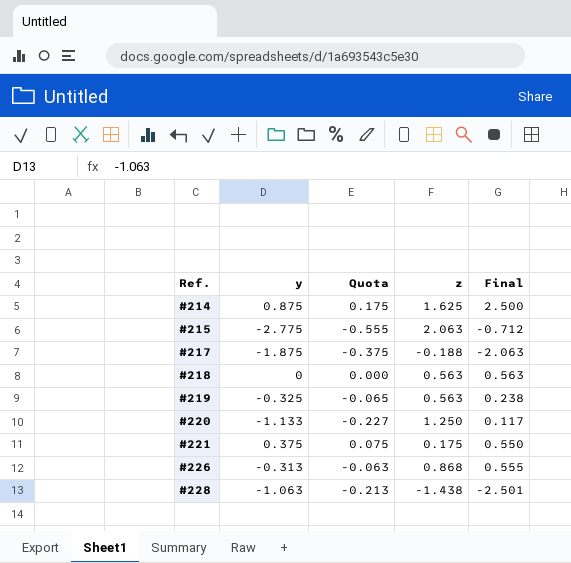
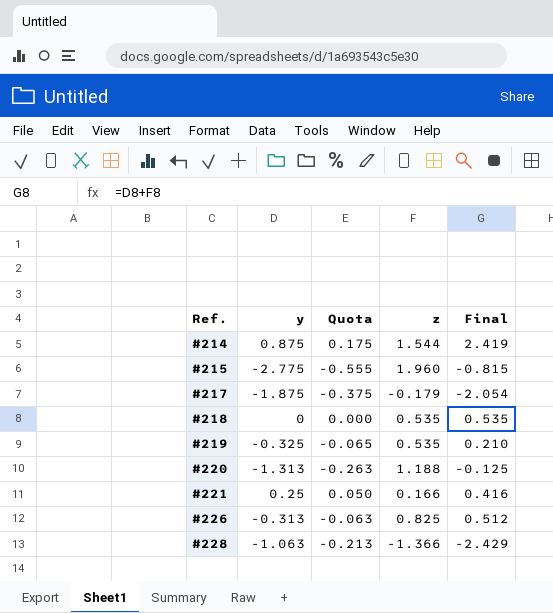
#214 | z: 1.625 -> 1.544
#214 | Final: 2.500 -> 2.419
#215 | z: 2.063 -> 1.960
#215 | Final: -0.712 -> -0.815
#217 | z: -0.188 -> -0.179
#217 | Final: -2.063 -> -2.054
#218 | z: 0.563 -> 0.535
#218 | Final: 0.563 -> 0.535
#219 | z: 0.563 -> 0.535
#219 | Final: 0.238 -> 0.210
#220 | y: -1.133 -> -1.313
#220 | Quota: -0.227 -> -0.263
#220 | z: 1.250 -> 1.188
#220 | Final: 0.117 -> -0.125
#221 | y: 0.375 -> 0.25
#221 | Quota: 0.075 -> 0.050
#221 | z: 0.175 -> 0.166
#221 | Final: 0.550 -> 0.416
#226 | z: 0.868 -> 0.825
#226 | Final: 0.555 -> 0.512
#228 | z: -1.438 -> -1.366
#228 | Final: -2.501 -> -2.429

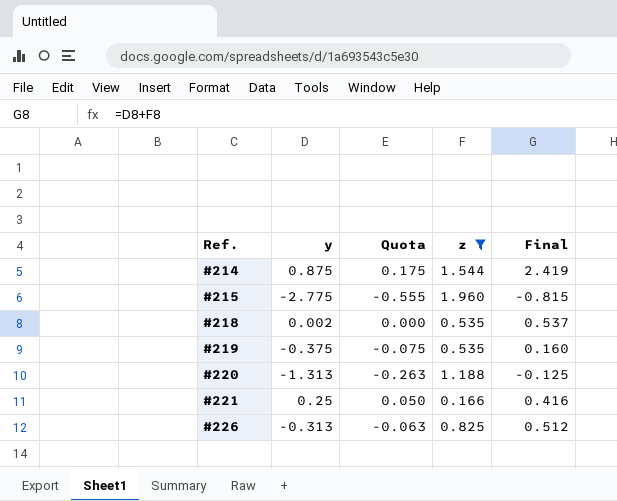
filter: none -> z >= 0.166
#218 | y: 0 -> 0.002
#218 | Final: 0.535 -> 0.537
#219 | y: -0.325 -> -0.375
#219 | Quota: -0.065 -> -0.075
#219 | Final: 0.210 -> 0.160

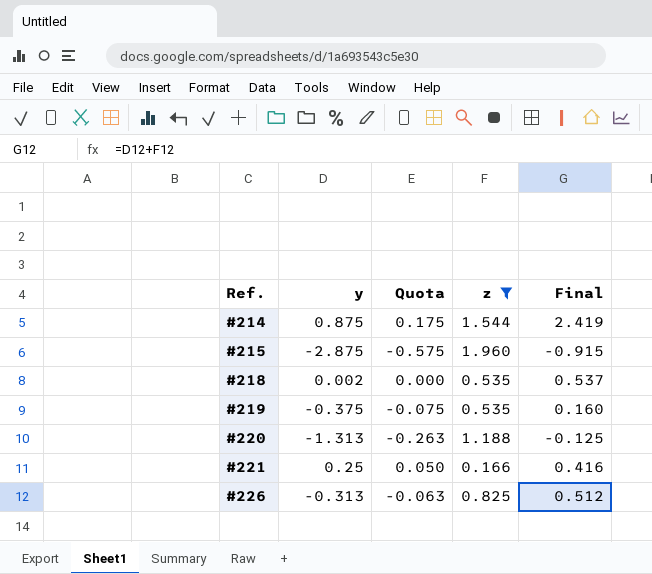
#215 | y: -2.775 -> -2.875
#215 | Quota: -0.555 -> -0.575
#215 | Final: -0.815 -> -0.915

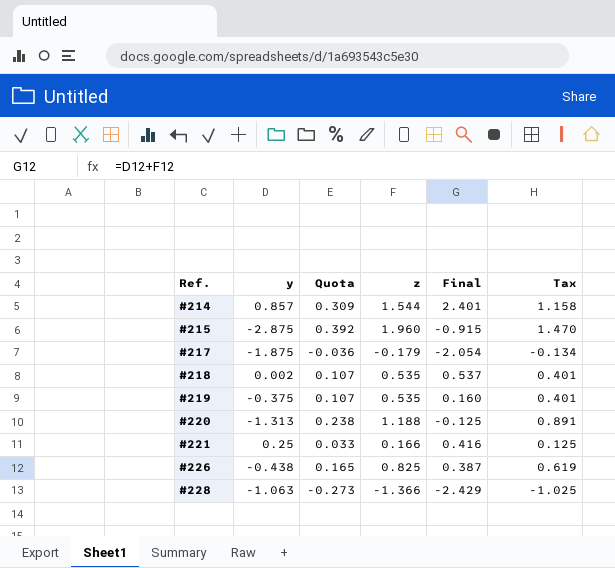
filter: z >= 0.166 -> none
column Quota | formula: [y] * 0.2 -> [z] * 0.2
column Tax | formula: none -> [z] * 0.75
#214 | y: 0.875 -> 0.857
#214 | Final: 2.419 -> 2.401
#226 | y: -0.313 -> -0.438
#226 | Final: 0.512 -> 0.387

